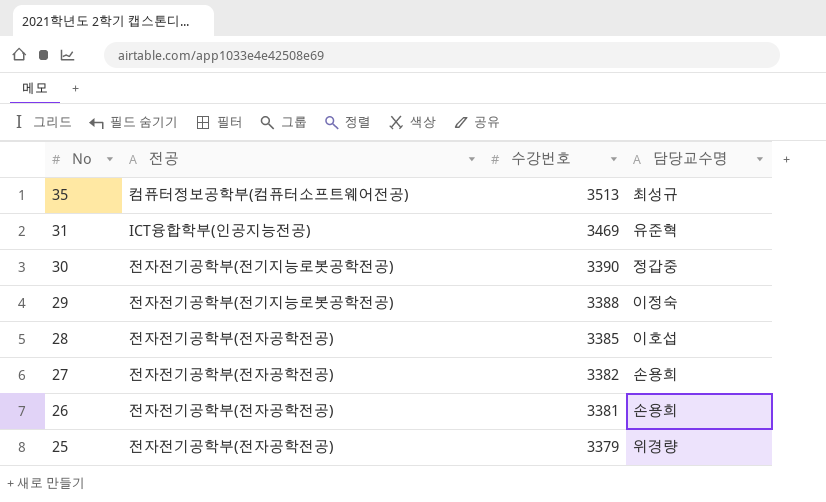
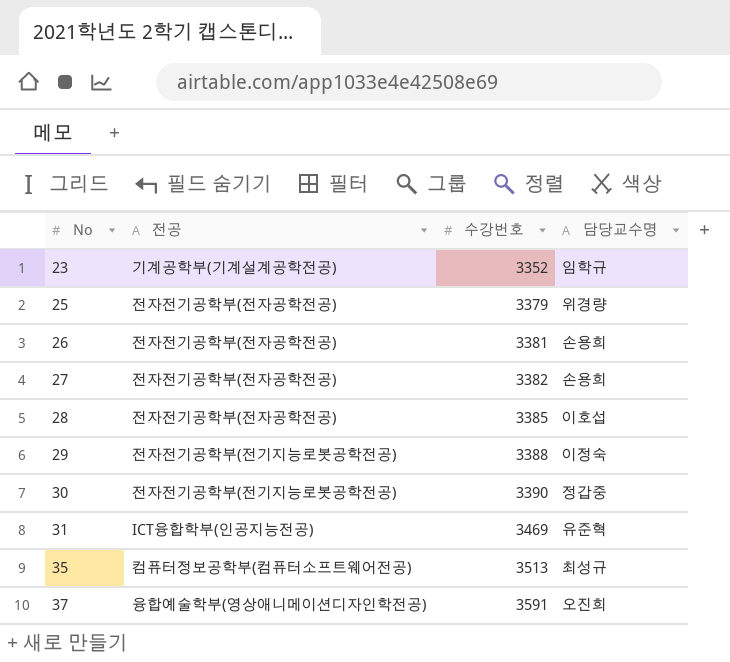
row order: No descending -> No ascending
row 23: none -> 기계공학부(기계설계공학전공) | 3352 | 임학규
row 37: none -> 융합예술학부(영상애니메이션디자인학전공) | 3591 | 오진희

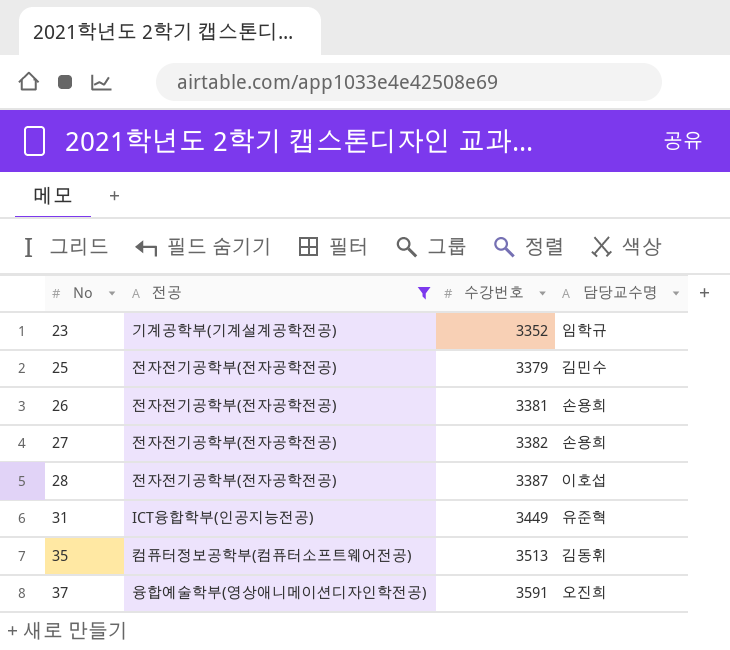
filter: none -> 전공 != 전자전기공학부(전기지능로봇공학전공)
25 | 담당교수명: 위경량 -> 김민수
28 | 수강번호: 3385 -> 3387
31 | 수강번호: 3469 -> 3449
35 | 담당교수명: 최성규 -> 김동휘

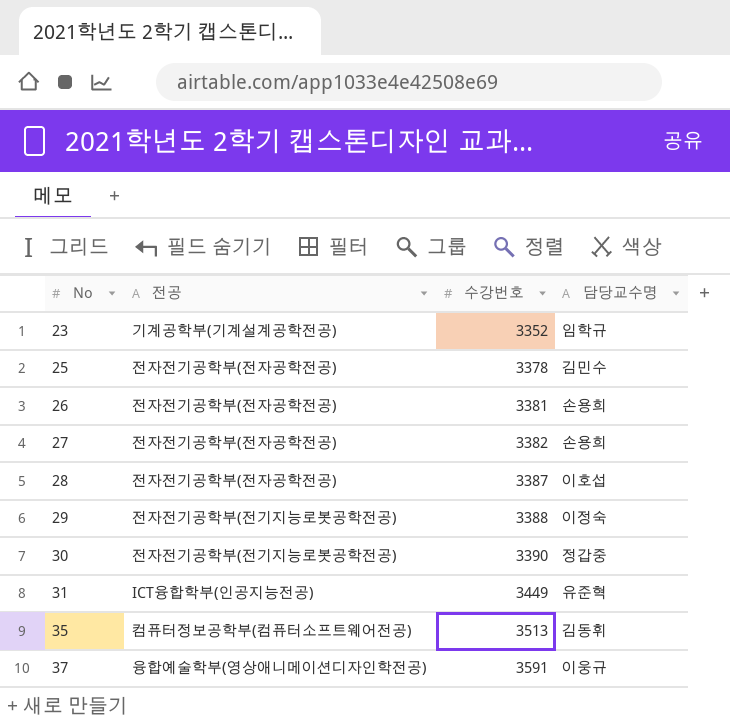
filter: 전공 != 전자전기공학부(전기지능로봇공학전공) -> none
25 | 수강번호: 3379 -> 3378
37 | 담당교수명: 오진희 -> 이웅규

